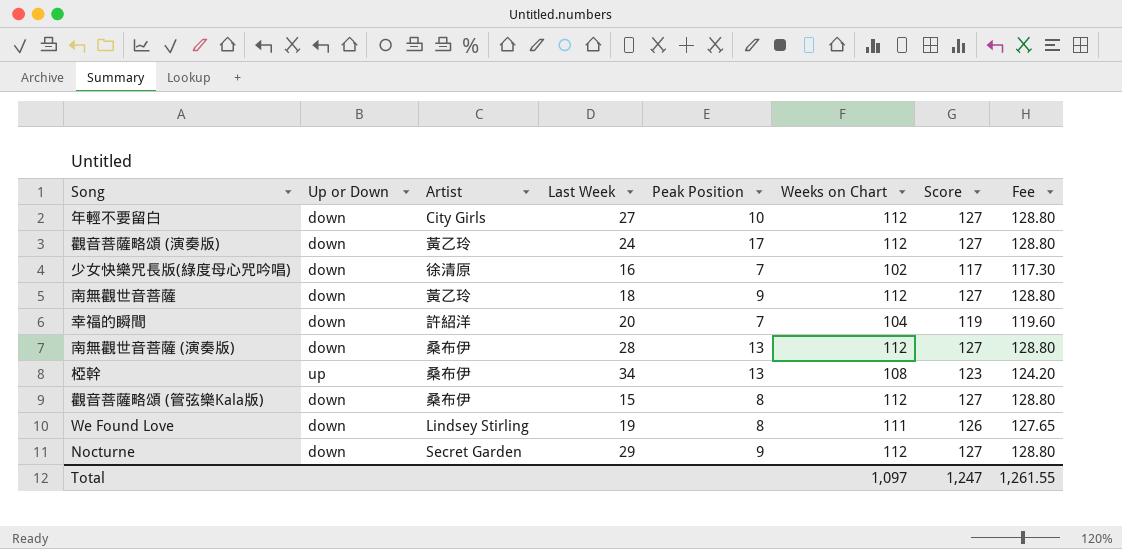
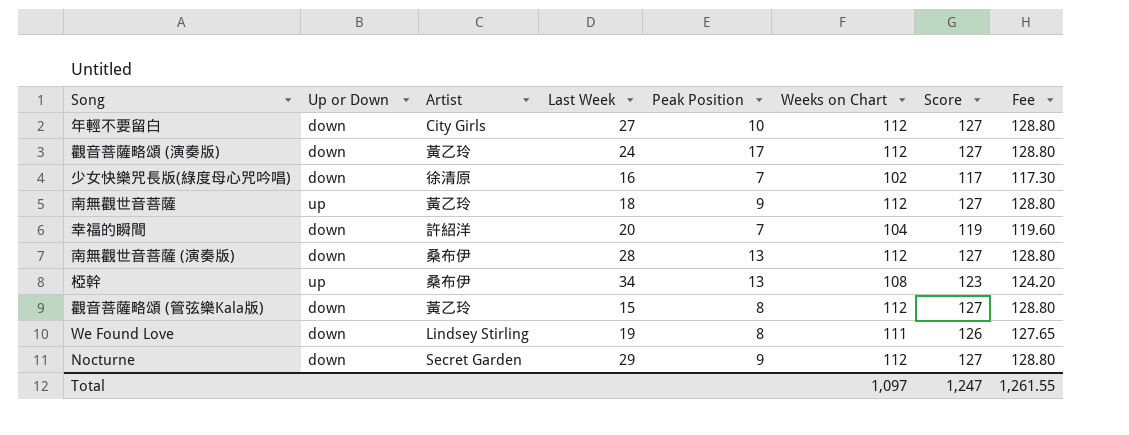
南無觀世音菩薩 | Up or Down: down -> up
觀音菩薩略頌 (管弦樂Kala版) | Artist: 桑布伊 -> 黃乙玲

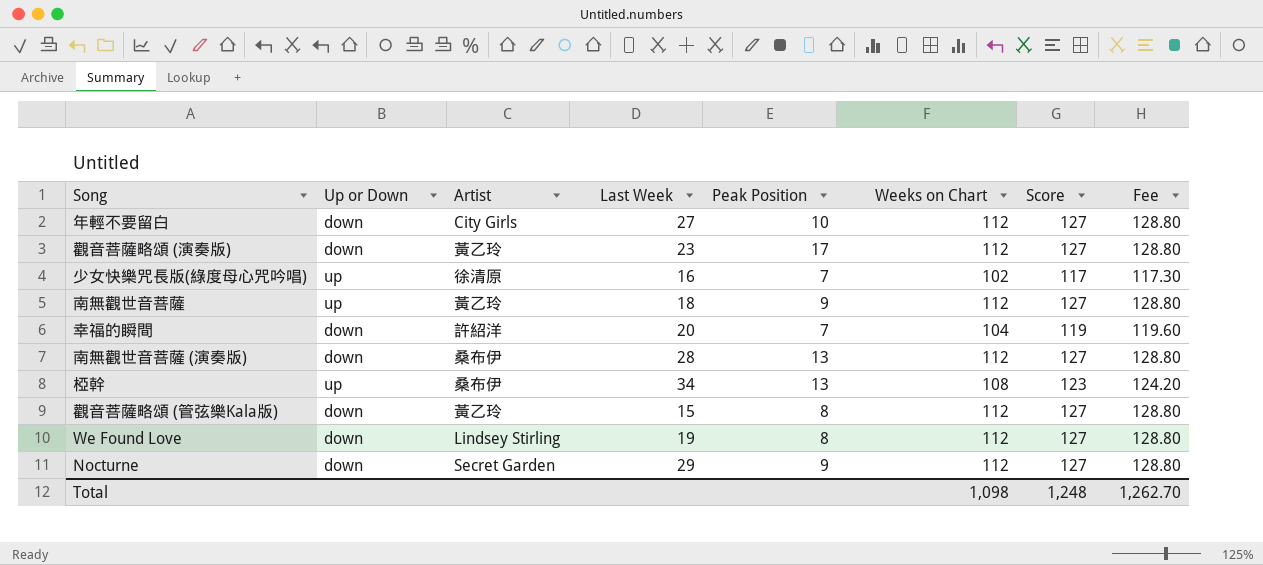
觀音菩薩略頌 (演奏版) | Last Week: 24 -> 23
少女快樂咒長版(綠度母心咒吟唱) | Up or Down: down -> up
We Found Love | Weeks on Chart: 111 -> 112
We Found Love | Score: 126 -> 127
We Found Love | Fee: 127.65 -> 128.80
Total | Weeks on Chart: 1,097 -> 1,098
Total | Score: 1,247 -> 1,248
Total | Fee: 1,261.55 -> 1,262.70

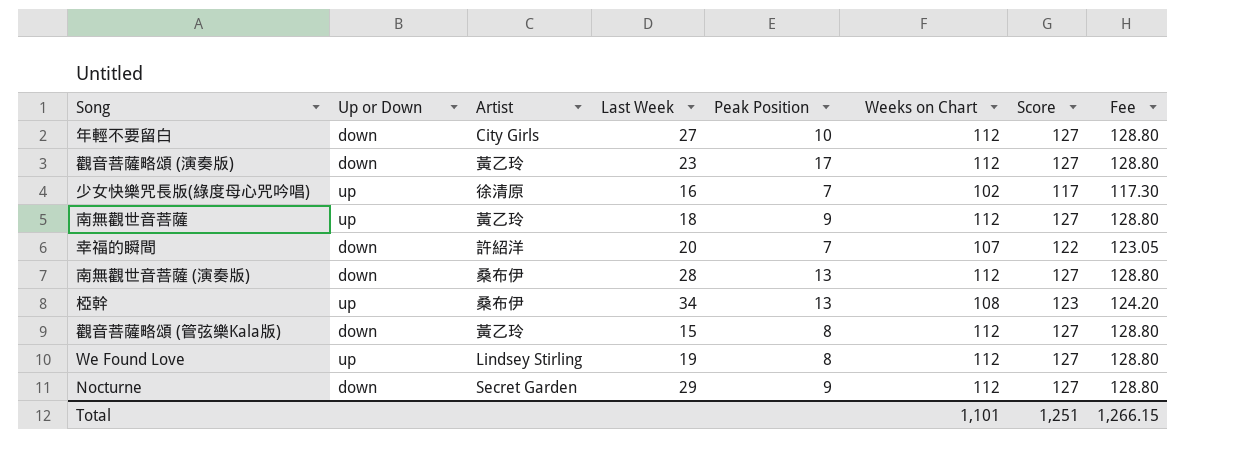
幸福的瞬間 | Weeks on Chart: 104 -> 107
幸福的瞬間 | Score: 119 -> 122
幸福的瞬間 | Fee: 119.60 -> 123.05
We Found Love | Up or Down: down -> up
Total | Weeks on Chart: 1,098 -> 1,101
Total | Score: 1,248 -> 1,251
Total | Fee: 1,262.70 -> 1,266.15

